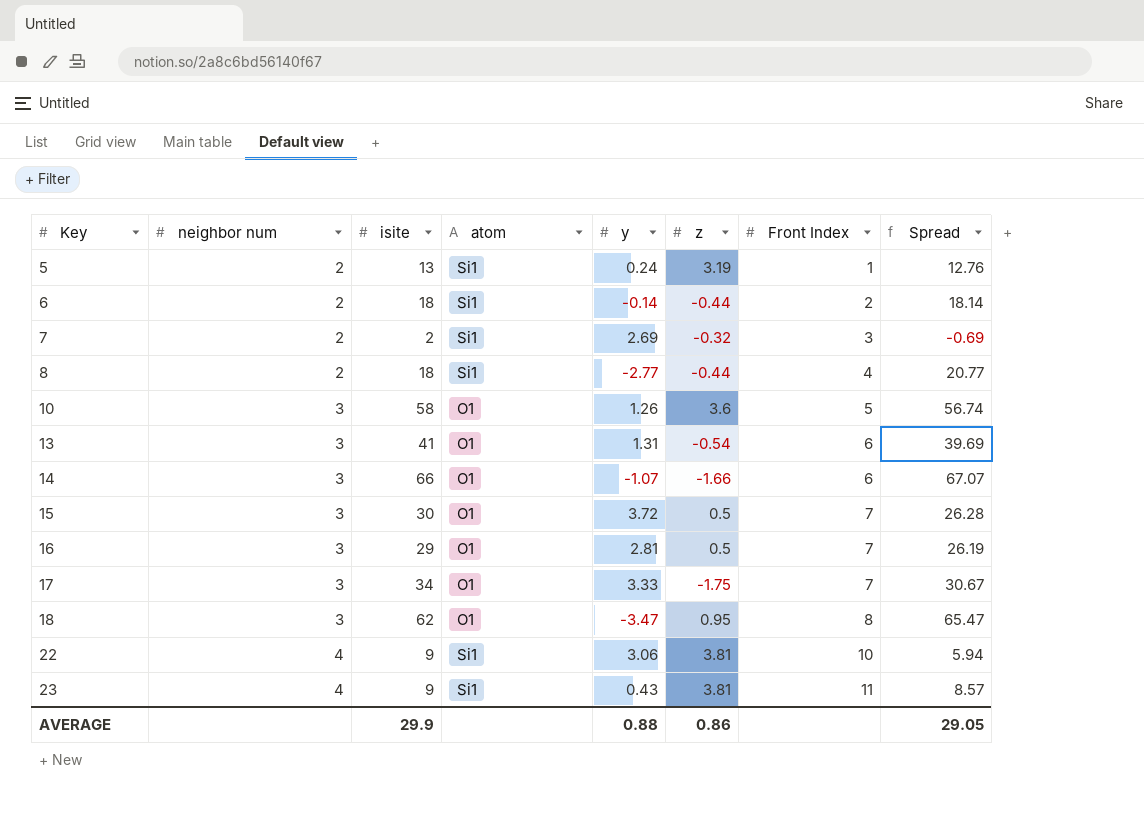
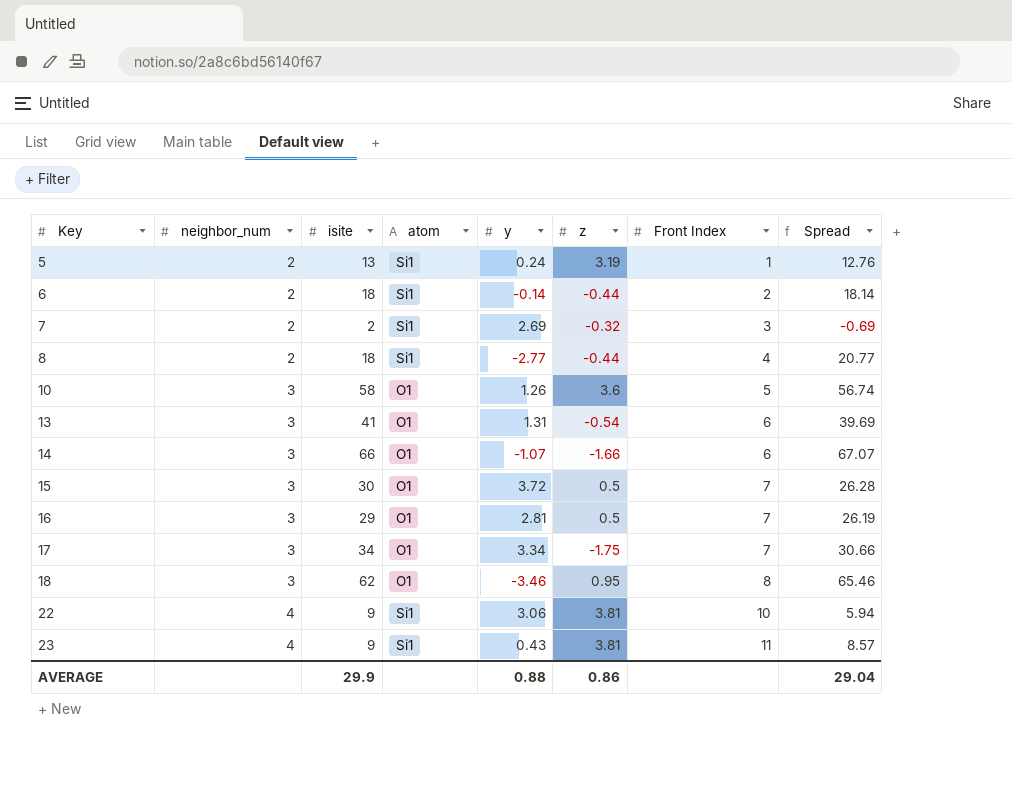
column name: neighbor num -> neighbor_num
17 | y: 3.33 -> 3.34
17 | Spread: 30.67 -> 30.66
18 | y: -3.47 -> -3.46
18 | Spread: 65.47 -> 65.46
AVERAGE | Spread: 29.05 -> 29.04

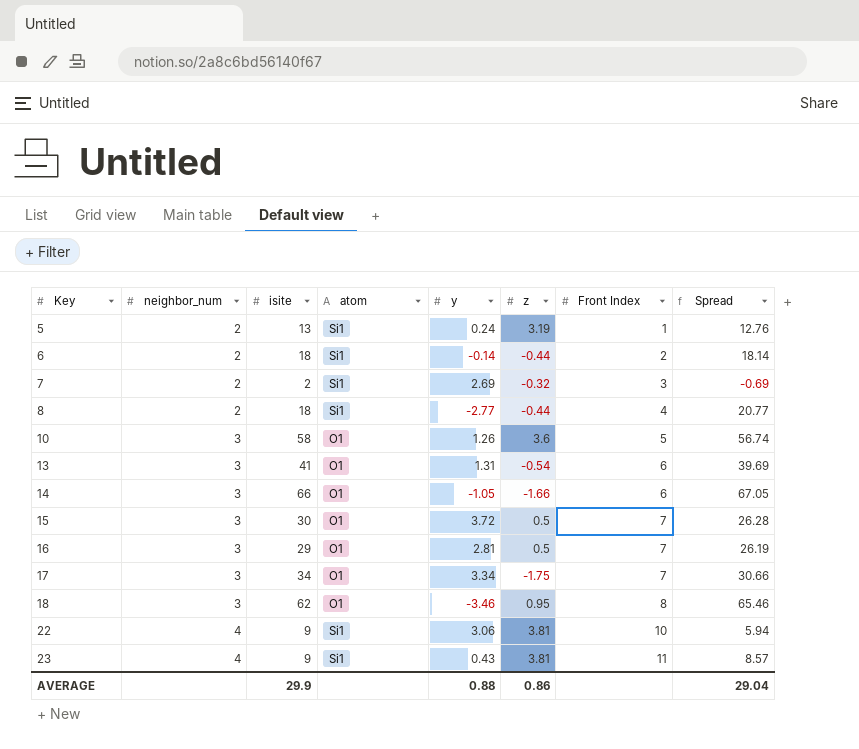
14 | y: -1.07 -> -1.05
14 | Spread: 67.07 -> 67.05

